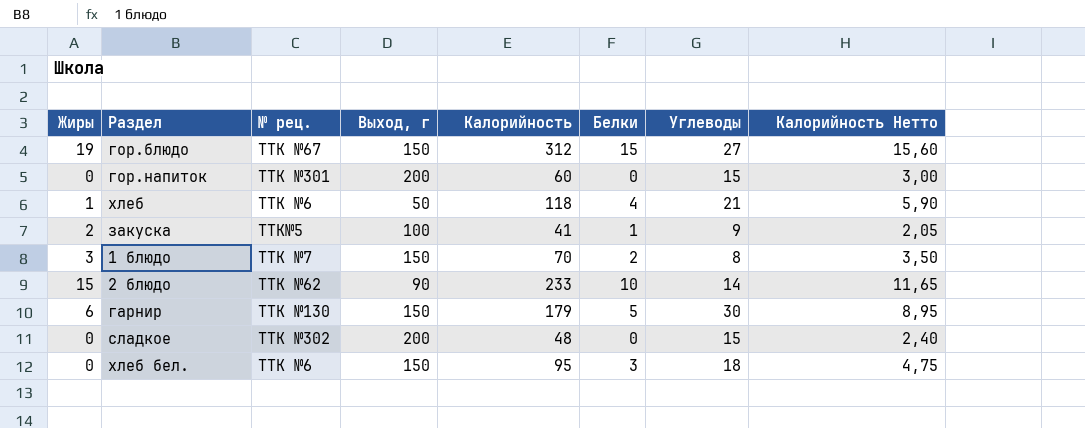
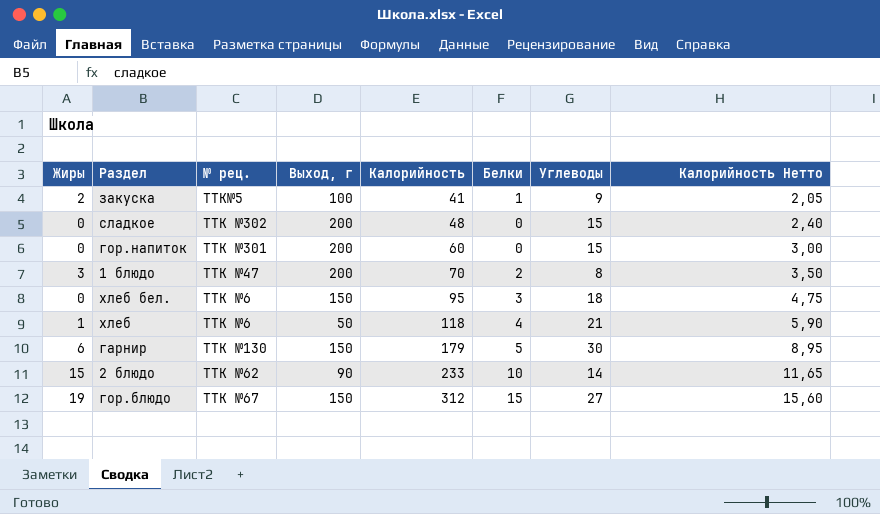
row order: none -> Калорийность ascending
1 блюдо | № рец.: ТТК №7 -> ТТК №47
1 блюдо | Выход, г: 150 -> 200

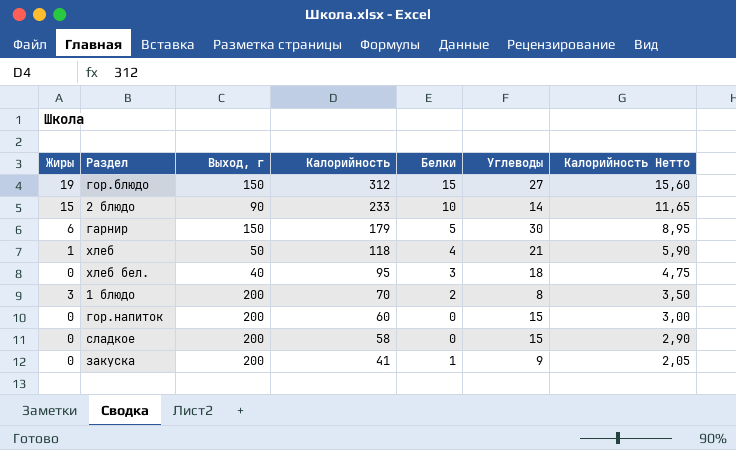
row order: Калорийность ascending -> Калорийность descending
column № рец. | position: 3 -> none
хлеб бел. | Выход, г: 150 -> 40
сладкое | Калорийность: 48 -> 58
сладкое | Калорийность Нетто: 2,40 -> 2,90
закуска | Жиры: 2 -> 0
закуска | Выход, г: 100 -> 200

